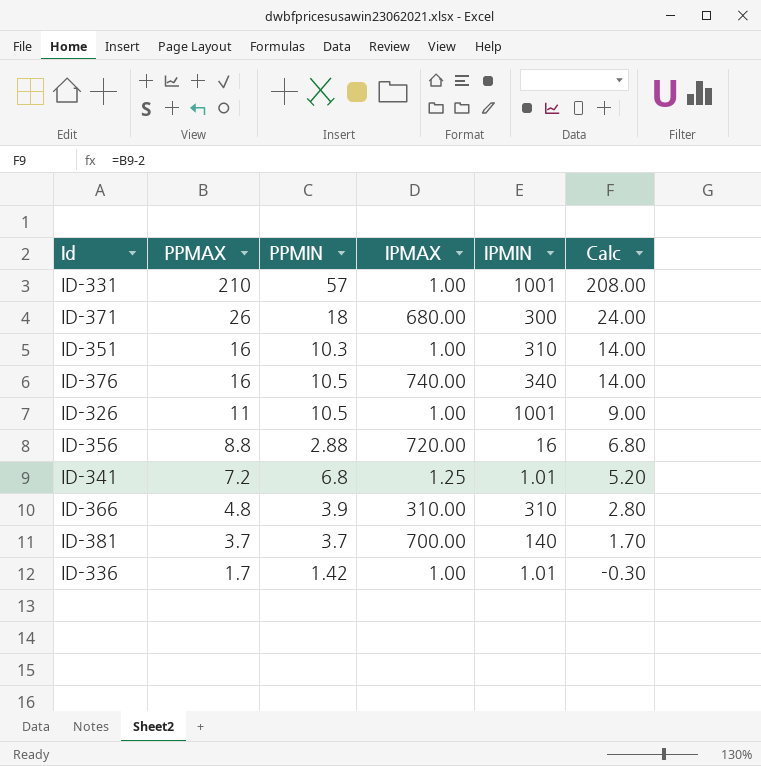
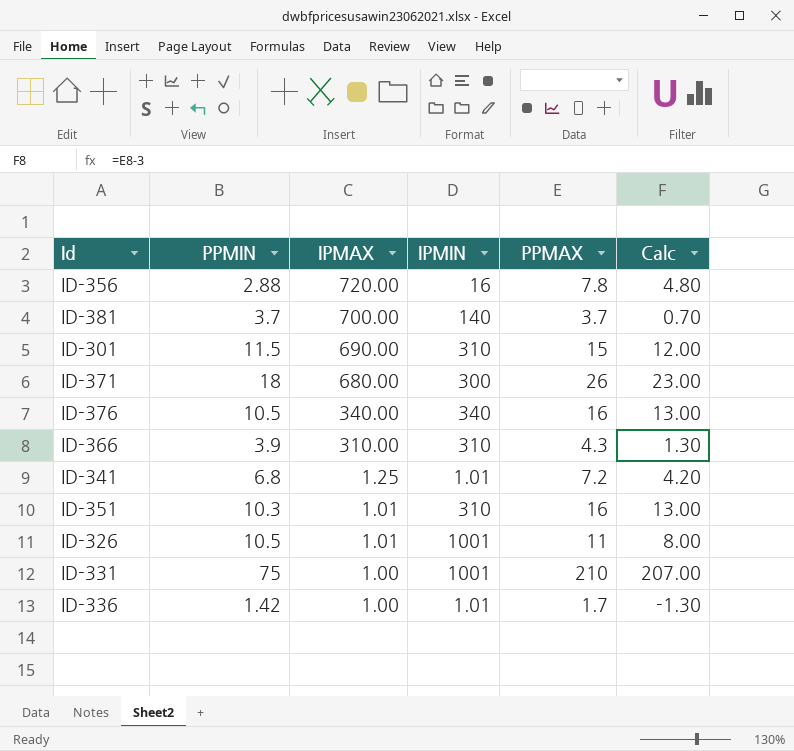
row order: PPMAX descending -> IPMAX descending
column PPMAX | position: 2 -> 5
column Calc | formula: [PPMAX] - 2 -> [PPMAX] - 3
ID-356 | PPMAX: 8.8 -> 7.8
row ID-301: none -> 11.5 | 690.00 | 310 | 15 | 12.00
ID-376 | IPMAX: 740.00 -> 340.00
ID-366 | PPMAX: 4.8 -> 4.3
ID-351 | IPMAX: 1.00 -> 1.01
ID-326 | IPMAX: 1.00 -> 1.01
ID-331 | PPMIN: 57 -> 75

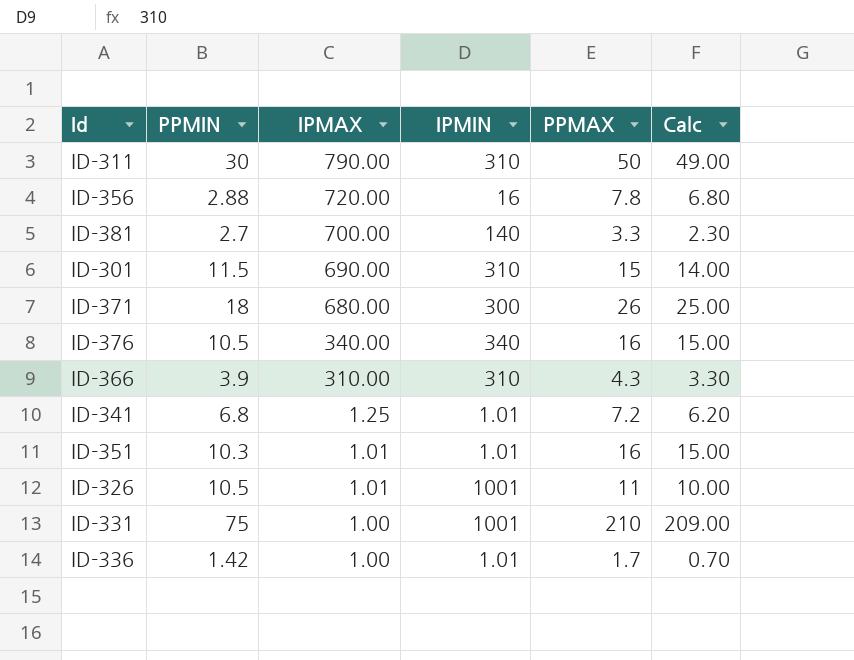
column Calc | formula: [PPMAX] - 3 -> [PPMAX] - 1
row ID-311: none -> 30 | 790.00 | 310 | 50 | 49.00
ID-381 | PPMIN: 3.7 -> 2.7
ID-381 | PPMAX: 3.7 -> 3.3
ID-351 | IPMIN: 310 -> 1.01

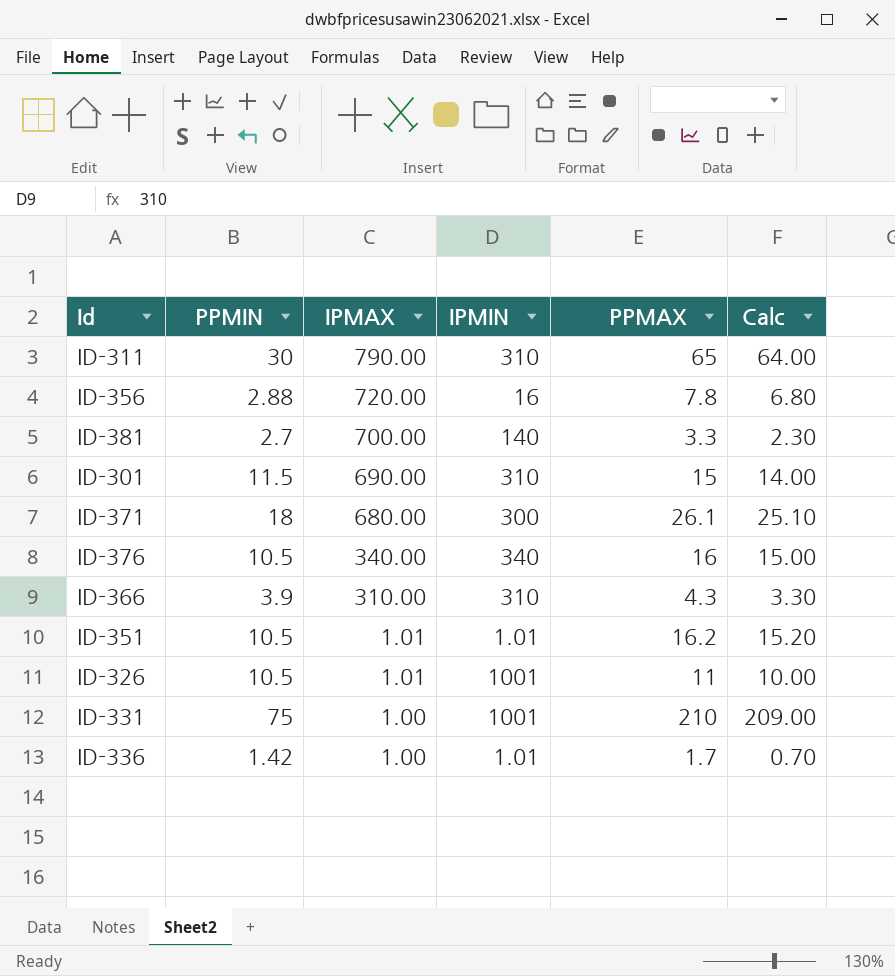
row ID-341: 6.8 | 1.25 | 1.01 | 7.2 | 6.20 -> none
ID-311 | PPMAX: 50 -> 65
ID-311 | Calc: 49.00 -> 64.00
ID-371 | PPMAX: 26 -> 26.1
ID-371 | Calc: 25.00 -> 25.10
ID-351 | PPMIN: 10.3 -> 10.5
ID-351 | PPMAX: 16 -> 16.2
ID-351 | Calc: 15.00 -> 15.20

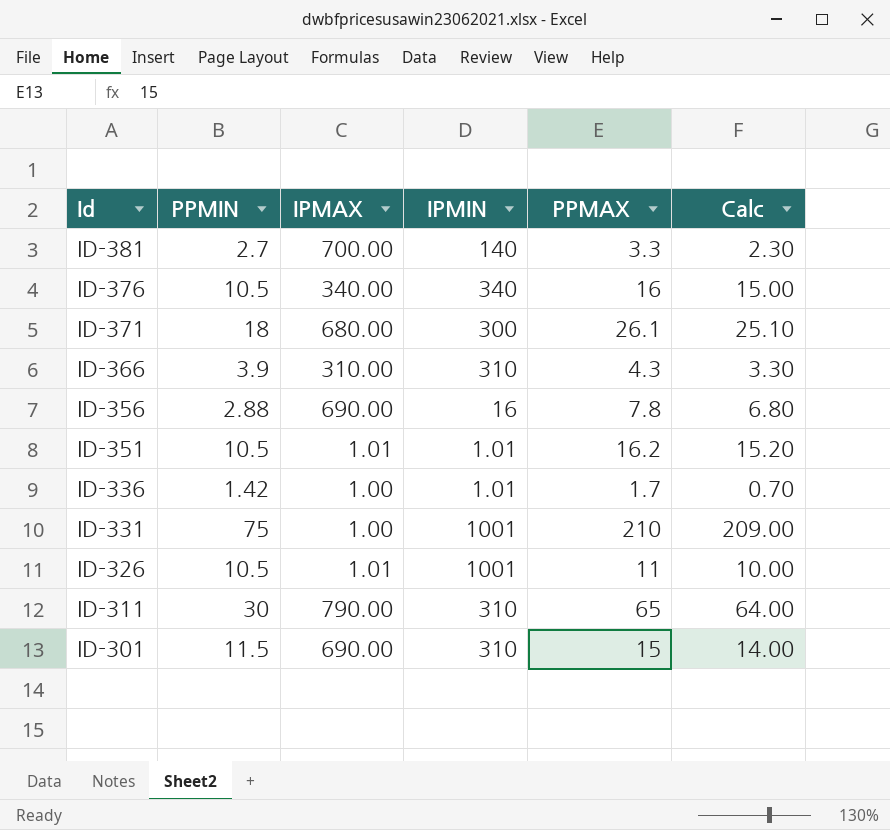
row order: IPMAX descending -> Id descending
ID-356 | IPMAX: 720.00 -> 690.00

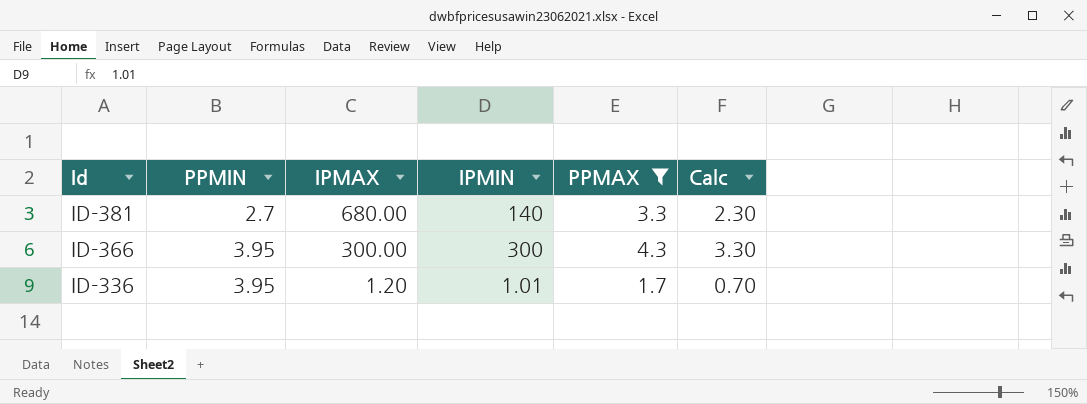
filter: none -> PPMAX <= 4.3
ID-381 | IPMAX: 700.00 -> 680.00
ID-366 | PPMIN: 3.9 -> 3.95
ID-366 | IPMAX: 310.00 -> 300.00
ID-366 | IPMIN: 310 -> 300
ID-336 | PPMIN: 1.42 -> 3.95
ID-336 | IPMAX: 1.00 -> 1.20

